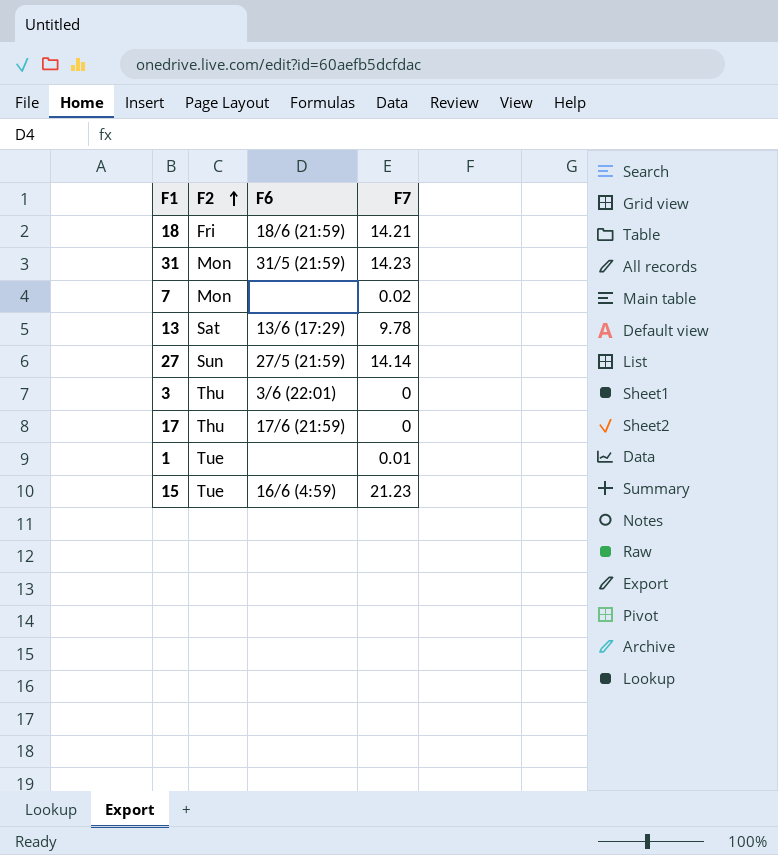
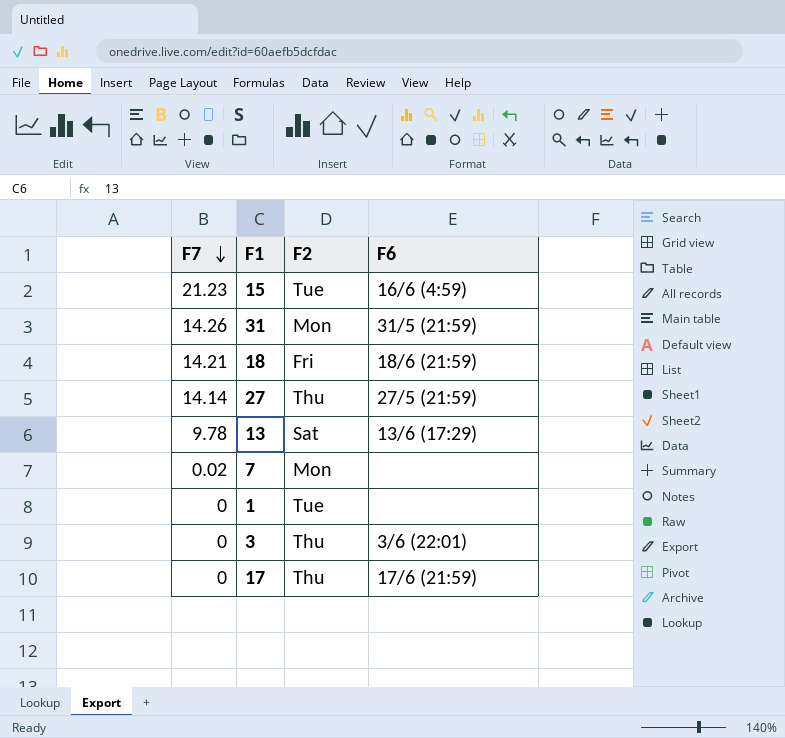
row order: F2 ascending -> F7 descending
column F7 | position: 4 -> 1
31 | F7: 14.23 -> 14.26
27 | F2: Sun -> Thu
1 | F7: 0.01 -> 0

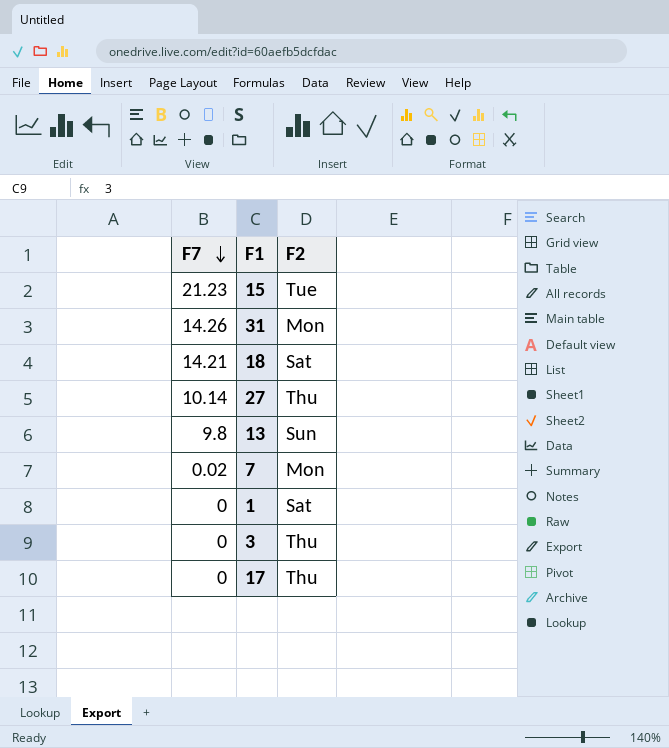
column F6 | position: 4 -> none
18 | F2: Fri -> Sat
27 | F7: 14.14 -> 10.14
13 | F7: 9.78 -> 9.8
13 | F2: Sat -> Sun
1 | F2: Tue -> Sat

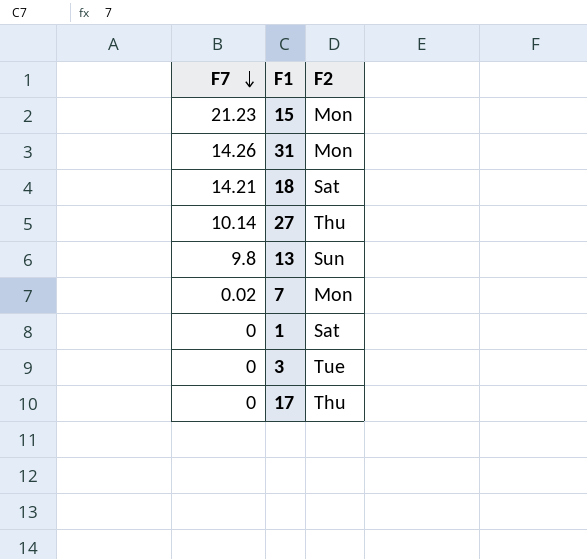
15 | F2: Tue -> Mon
3 | F2: Thu -> Tue

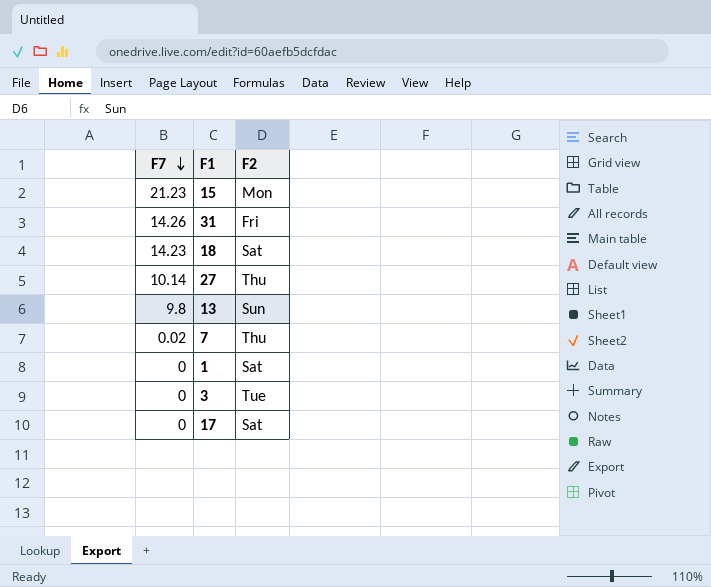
31 | F2: Mon -> Fri
18 | F7: 14.21 -> 14.23
7 | F2: Mon -> Thu
17 | F2: Thu -> Sat

